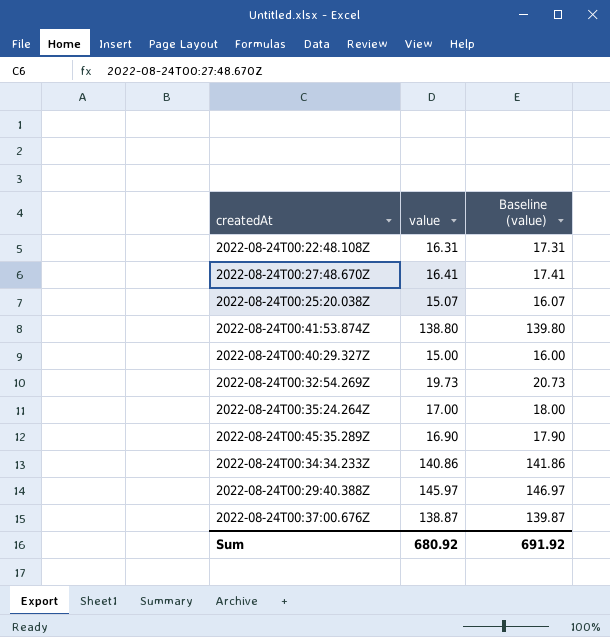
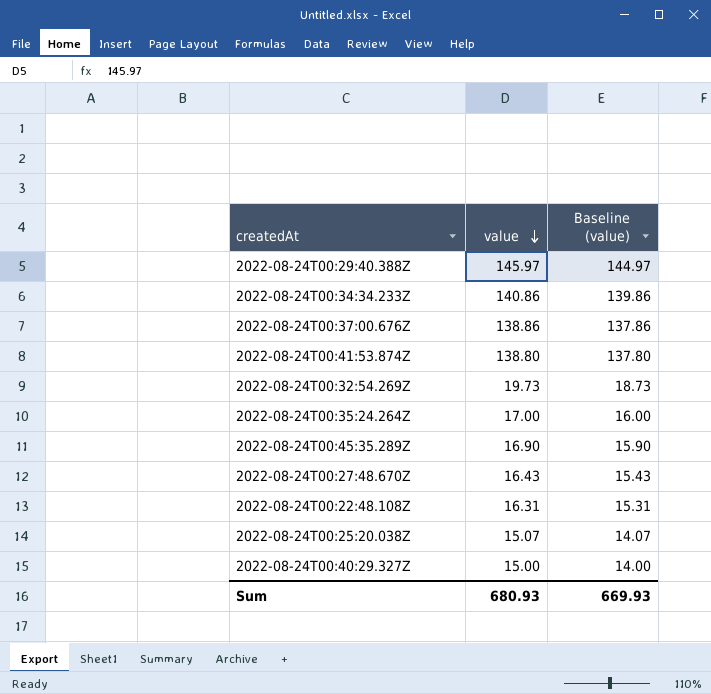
row order: none -> value descending
column Baseline (value) | formula: [value] + 1 -> [value] - 1
2022-08-24T00:37:00.676Z | value: 138.87 -> 138.86
2022-08-24T00:27:48.670Z | value: 16.41 -> 16.43
Sum | value: 680.92 -> 680.93
Sum | Baseline (value): 691.92 -> 669.93

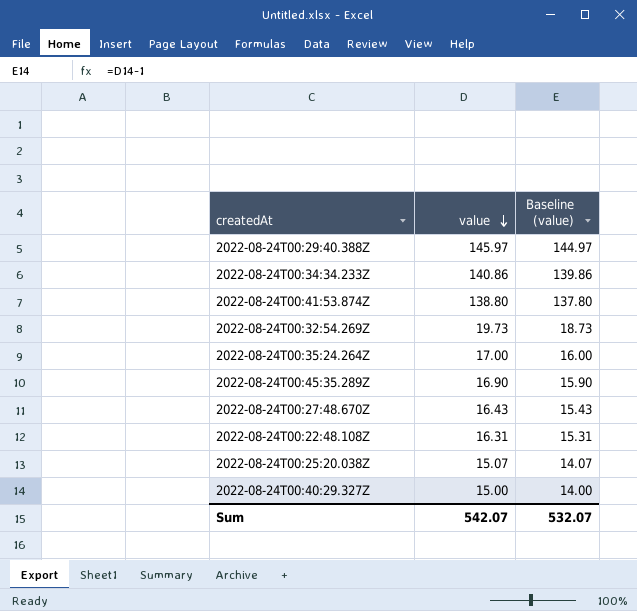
row 2022-08-24T00:37:00.676Z: 138.86 | 137.86 -> none
Sum | value: 680.93 -> 542.07
Sum | Baseline (value): 669.93 -> 532.07

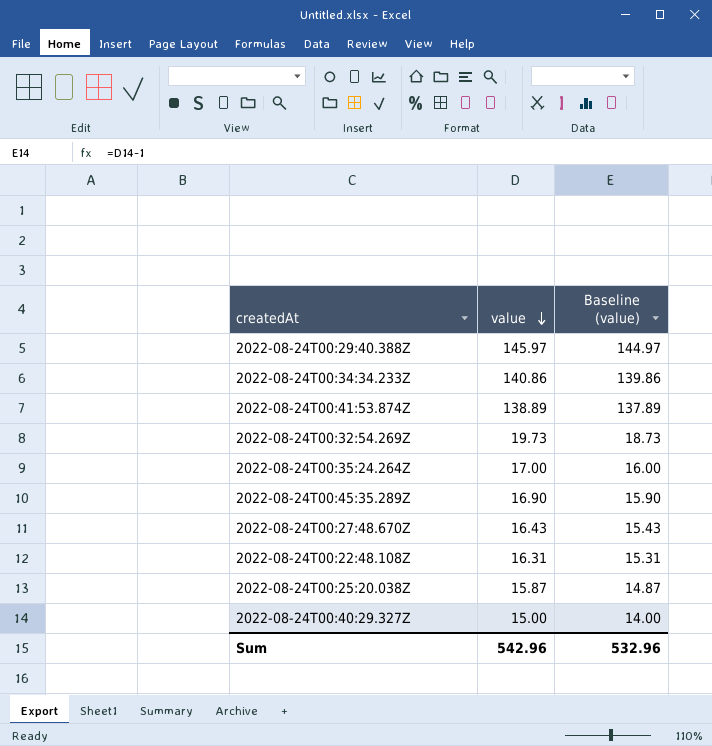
2022-08-24T00:41:53.874Z | value: 138.80 -> 138.89
2022-08-24T00:41:53.874Z | Baseline (value): 137.80 -> 137.89
2022-08-24T00:25:20.038Z | value: 15.07 -> 15.87
2022-08-24T00:25:20.038Z | Baseline (value): 14.07 -> 14.87
Sum | value: 542.07 -> 542.96
Sum | Baseline (value): 532.07 -> 532.96

